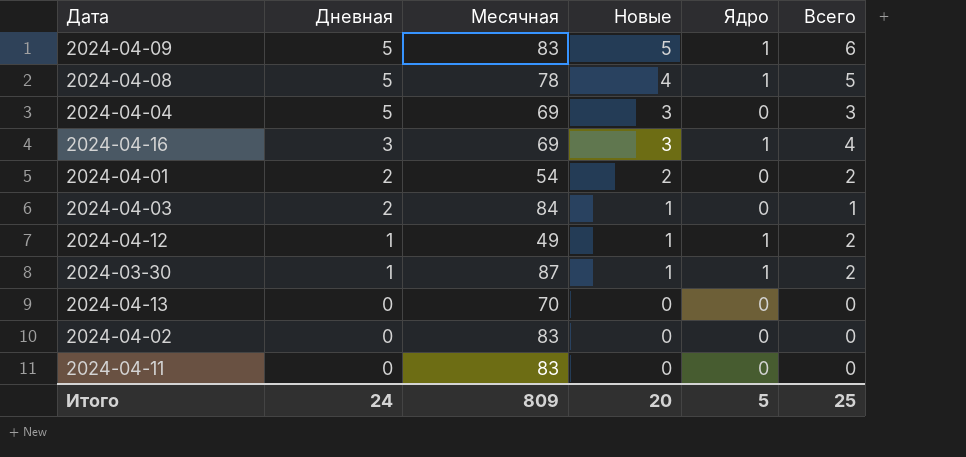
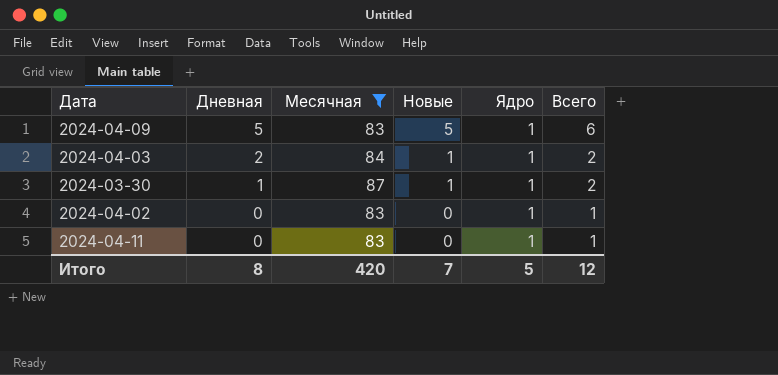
filter: none -> Месячная >= 83
2024-04-03 | Ядро: 0 -> 1
2024-04-03 | Всего: 1 -> 2
2024-04-02 | Ядро: 0 -> 1
2024-04-02 | Всего: 0 -> 1
2024-04-11 | Ядро: 0 -> 1
2024-04-11 | Всего: 0 -> 1
Итого | Дневная: 24 -> 8
Итого | Месячная: 809 -> 420
Итого | Новые: 20 -> 7
Итого | Всего: 25 -> 12

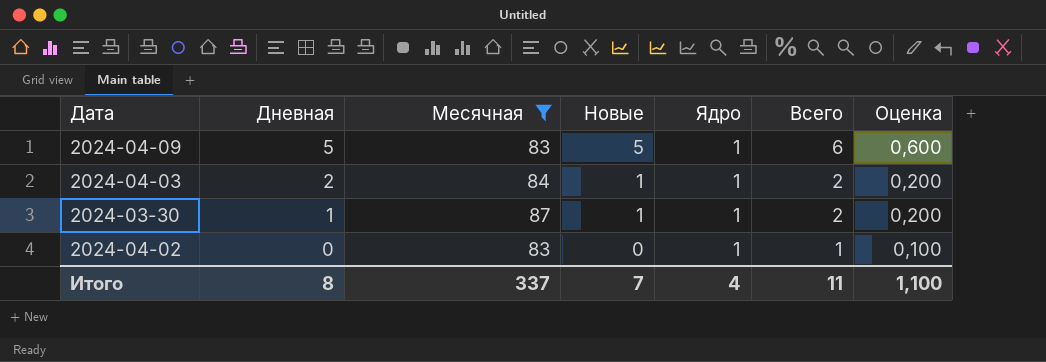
column Оценка | formula: none -> [Всего] * 0,1
row 2024-04-11: 0 | 83 | 0 | 1 | 1 -> none
Итого | Месячная: 420 -> 337
Итого | Ядро: 5 -> 4
Итого | Всего: 12 -> 11

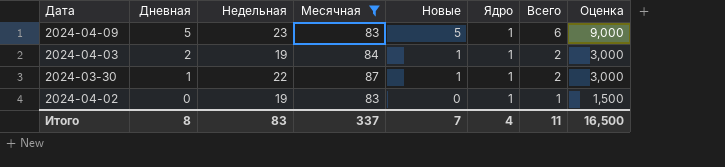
column Недельная | position: none -> 3
column Оценка | formula: [Всего] * 0,1 -> [Всего] * 1,5
Итого | Оценка: 1,100 -> 16,500

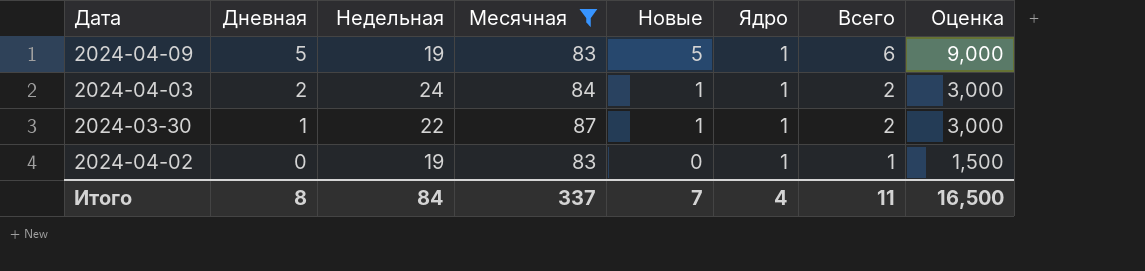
2024-04-09 | Недельная: 23 -> 19
2024-04-03 | Недельная: 19 -> 24
Итого | Недельная: 83 -> 84

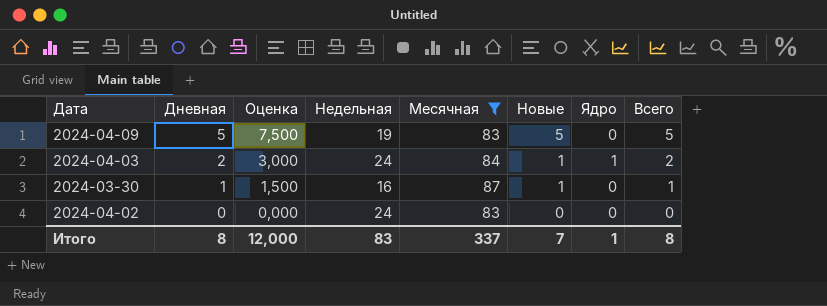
column Оценка | position: 8 -> 3
2024-04-09 | Оценка: 9,000 -> 7,500
2024-04-09 | Ядро: 1 -> 0
2024-04-09 | Всего: 6 -> 5
2024-03-30 | Оценка: 3,000 -> 1,500
2024-03-30 | Недельная: 22 -> 16
2024-03-30 | Ядро: 1 -> 0
2024-03-30 | Всего: 2 -> 1
2024-04-02 | Оценка: 1,500 -> 0,000
2024-04-02 | Недельная: 19 -> 24
2024-04-02 | Ядро: 1 -> 0
2024-04-02 | Всего: 1 -> 0
Итого | Оценка: 16,500 -> 12,000
Итого | Недельная: 84 -> 83
Итого | Ядро: 4 -> 1
Итого | Всего: 11 -> 8

